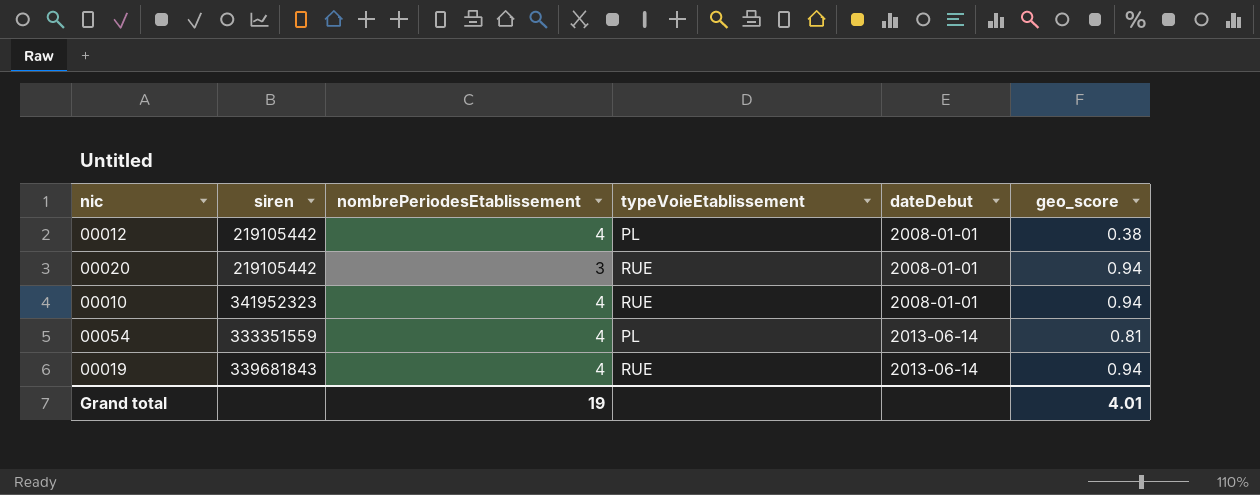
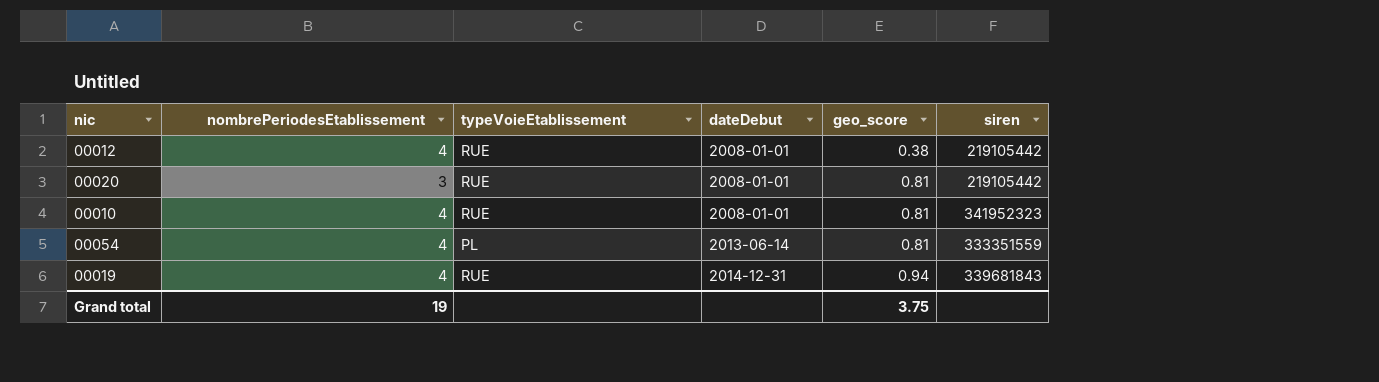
column siren | position: 2 -> 6
00012 | typeVoieEtablissement: PL -> RUE
00020 | geo_score: 0.94 -> 0.81
00010 | geo_score: 0.94 -> 0.81
00019 | dateDebut: 2013-06-14 -> 2014-12-31
Grand total | geo_score: 4.01 -> 3.75

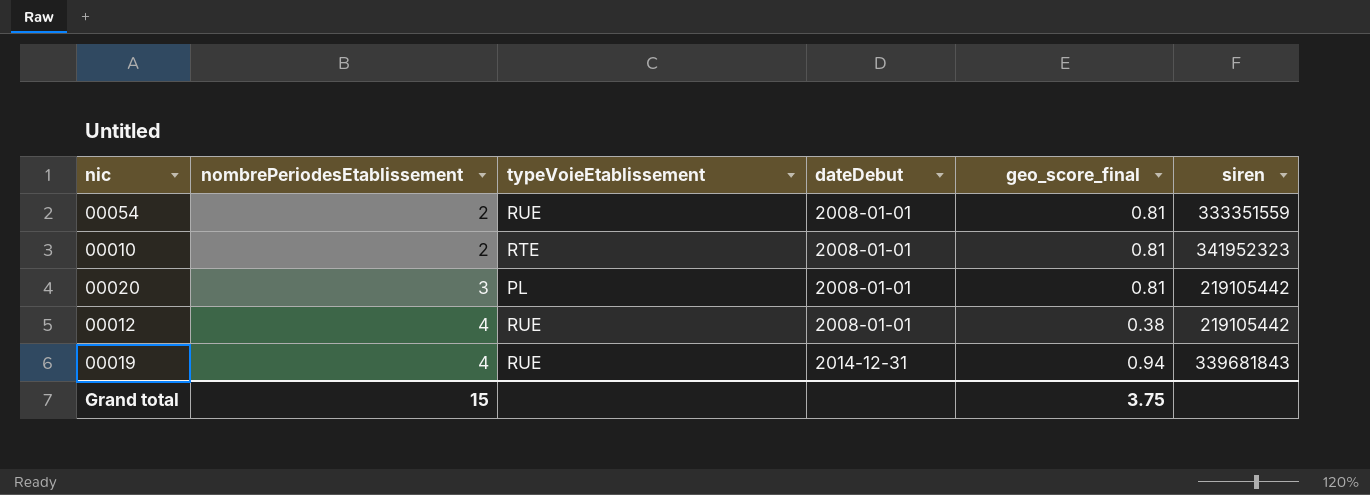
row order: dateDebut ascending -> nombrePeriodesEtablissement ascending
column name: geo_score -> geo_score_final
00054 | nombrePeriodesEtablissement: 4 -> 2
00054 | typeVoieEtablissement: PL -> RUE
00054 | dateDebut: 2013-06-14 -> 2008-01-01
00010 | nombrePeriodesEtablissement: 4 -> 2
00010 | typeVoieEtablissement: RUE -> RTE
00020 | typeVoieEtablissement: RUE -> PL
Grand total | nombrePeriodesEtablissement: 19 -> 15

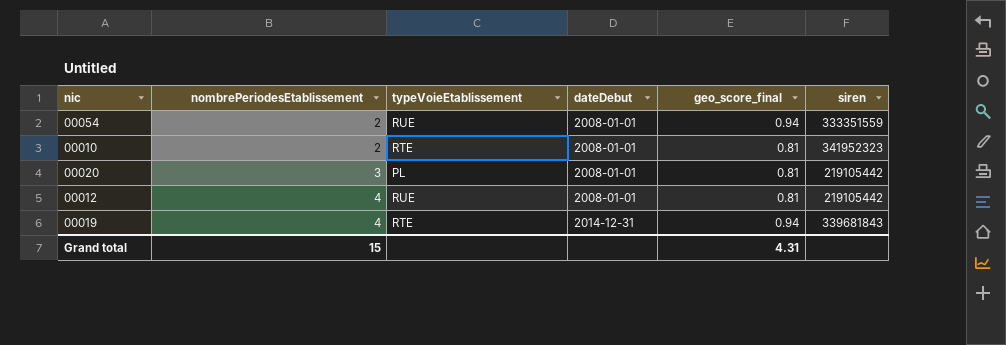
00054 | geo_score_final: 0.81 -> 0.94
00012 | geo_score_final: 0.38 -> 0.81
00019 | typeVoieEtablissement: RUE -> RTE
Grand total | geo_score_final: 3.75 -> 4.31

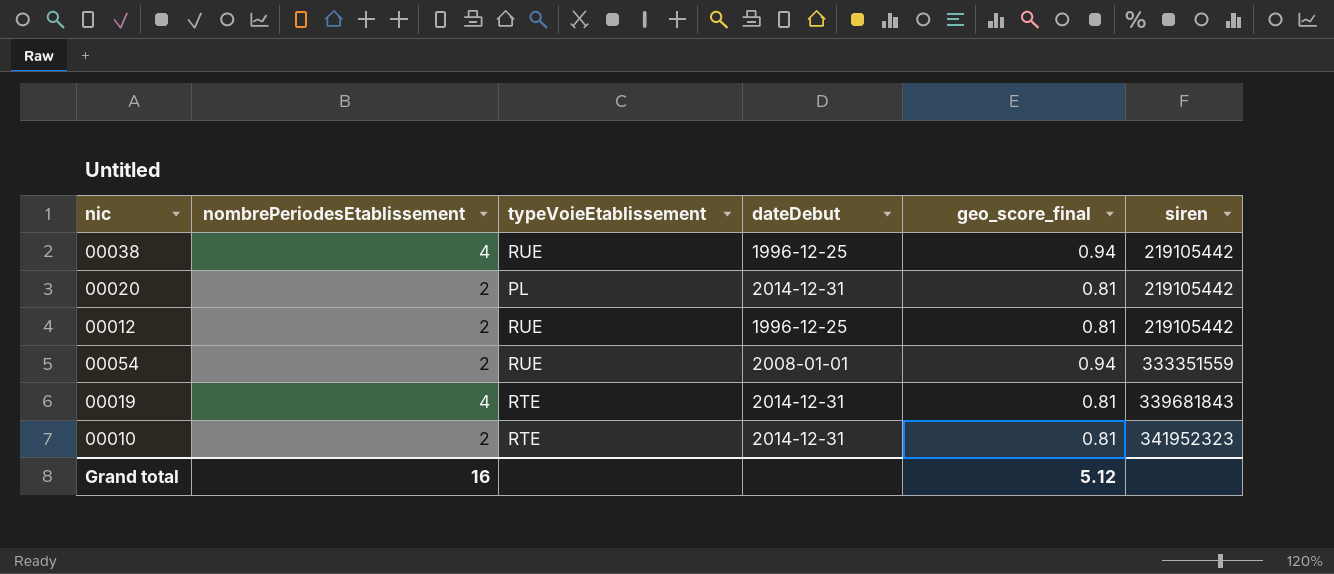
row order: nombrePeriodesEtablissement ascending -> siren ascending
row 00038: none -> 4 | RUE | 1996-12-25 | 0.94 | 219105442
00020 | nombrePeriodesEtablissement: 3 -> 2
00020 | dateDebut: 2008-01-01 -> 2014-12-31
00012 | nombrePeriodesEtablissement: 4 -> 2
00012 | dateDebut: 2008-01-01 -> 1996-12-25
00019 | geo_score_final: 0.94 -> 0.81
00010 | dateDebut: 2008-01-01 -> 2014-12-31
Grand total | nombrePeriodesEtablissement: 15 -> 16
Grand total | geo_score_final: 4.31 -> 5.12

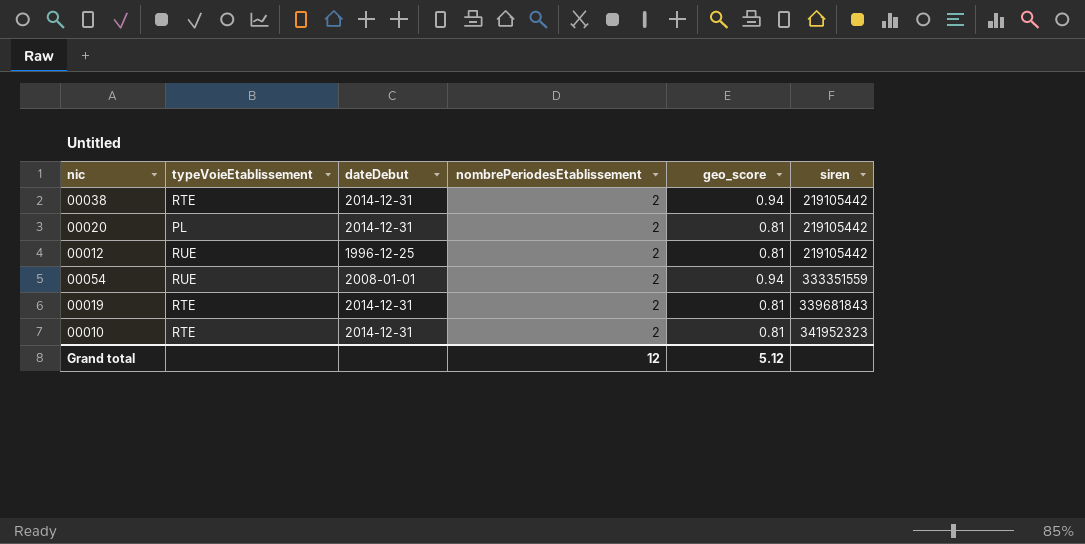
column nombrePeriodesEtablissement | position: 2 -> 4
column name: geo_score_final -> geo_score
00038 | typeVoieEtablissement: RUE -> RTE
00038 | dateDebut: 1996-12-25 -> 2014-12-31
00038 | nombrePeriodesEtablissement: 4 -> 2
00019 | nombrePeriodesEtablissement: 4 -> 2
Grand total | nombrePeriodesEtablissement: 16 -> 12

